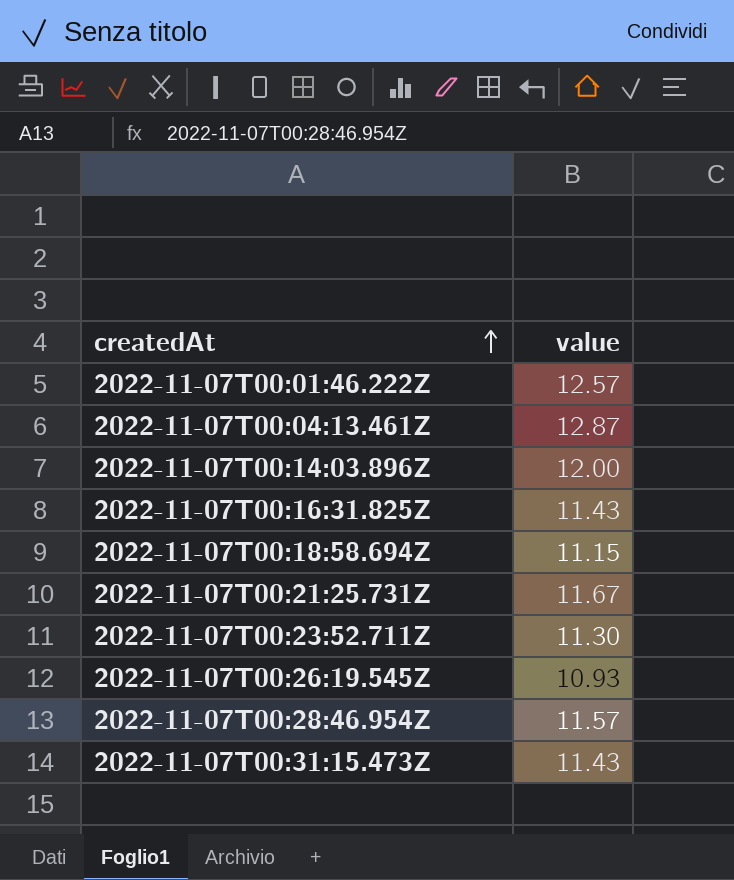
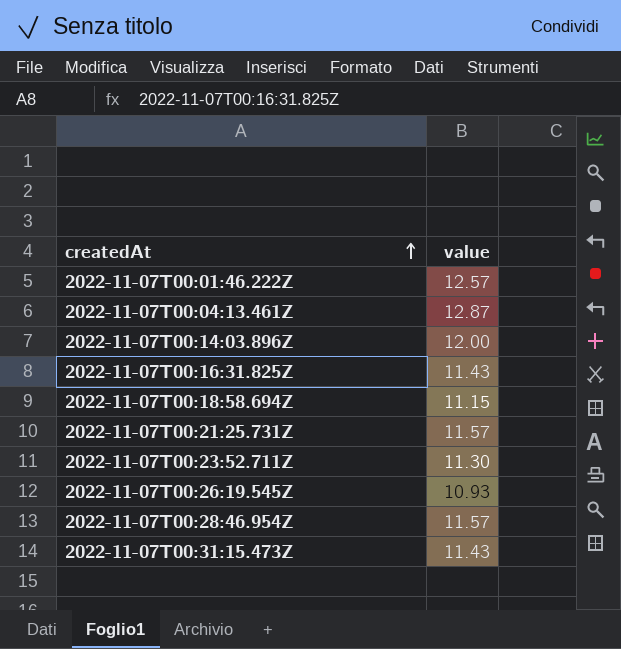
2022-11-07T00:21:25.731Z | value: 11.67 -> 11.57

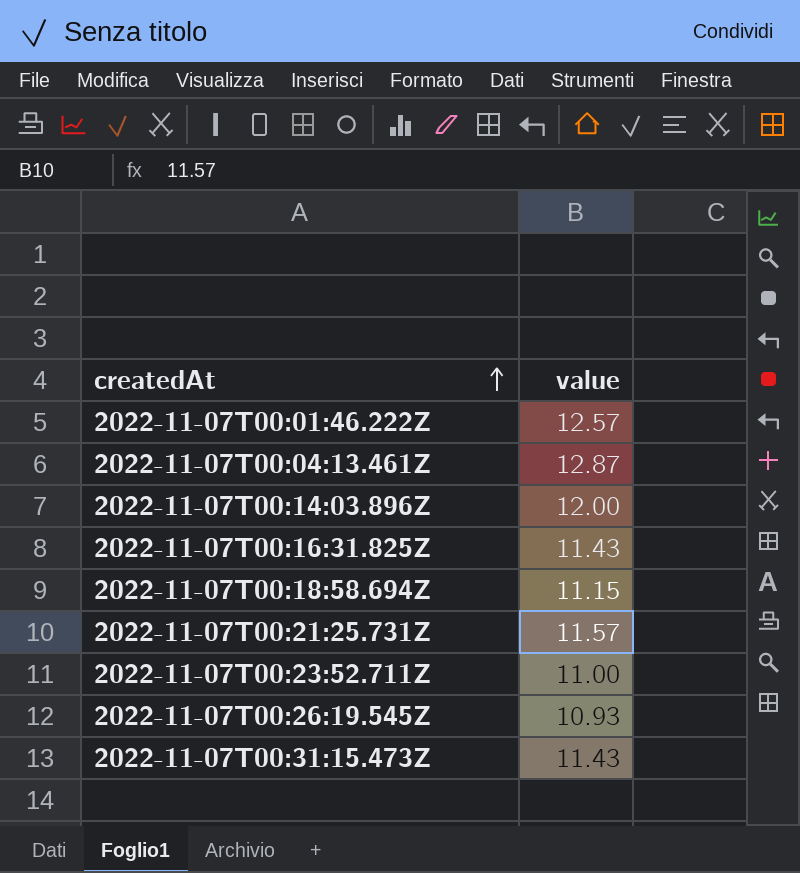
row 2022-11-07T00:28:46.954Z: 11.57 -> none
2022-11-07T00:23:52.711Z | value: 11.30 -> 11.00

